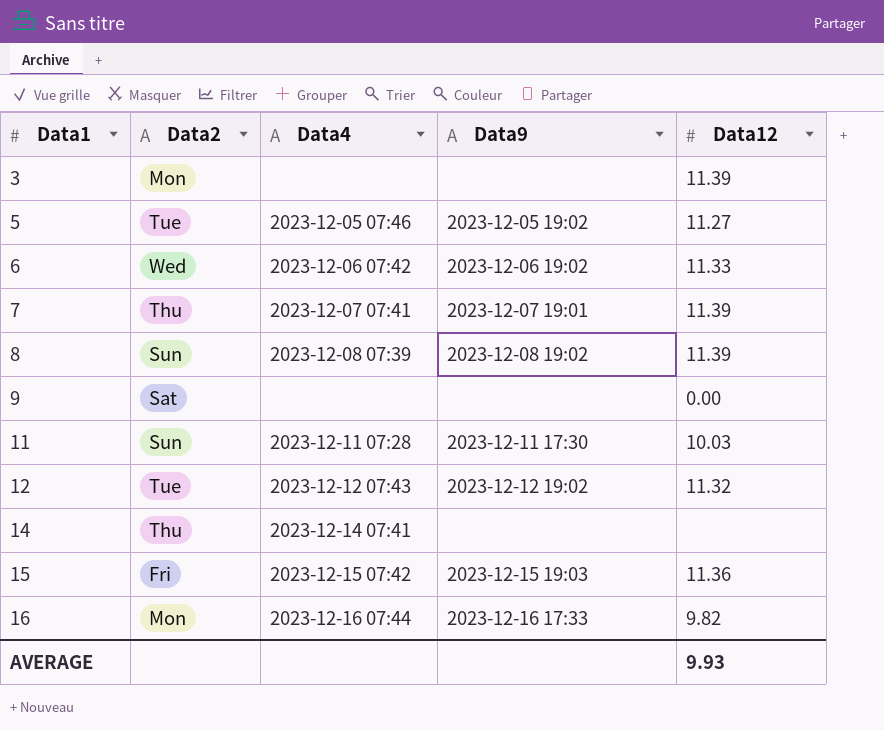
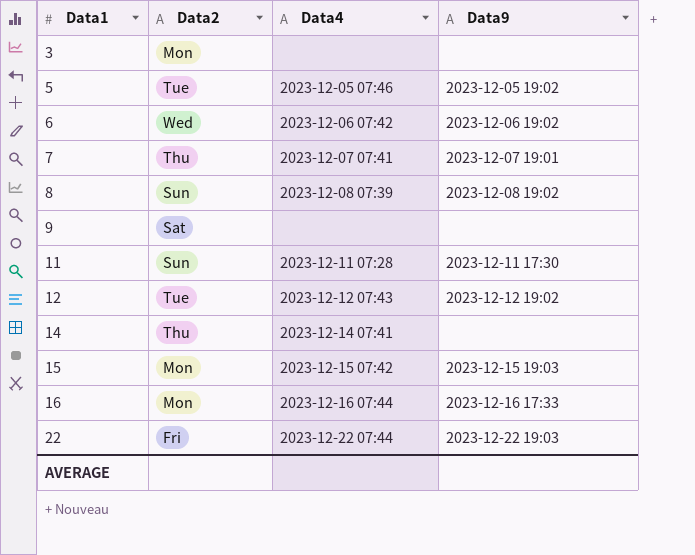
column Data12 | position: 5 -> none
15 | Data2: Fri -> Mon
row 22: none -> Fri | 2023-12-22 07:44 | 2023-12-22 19:03

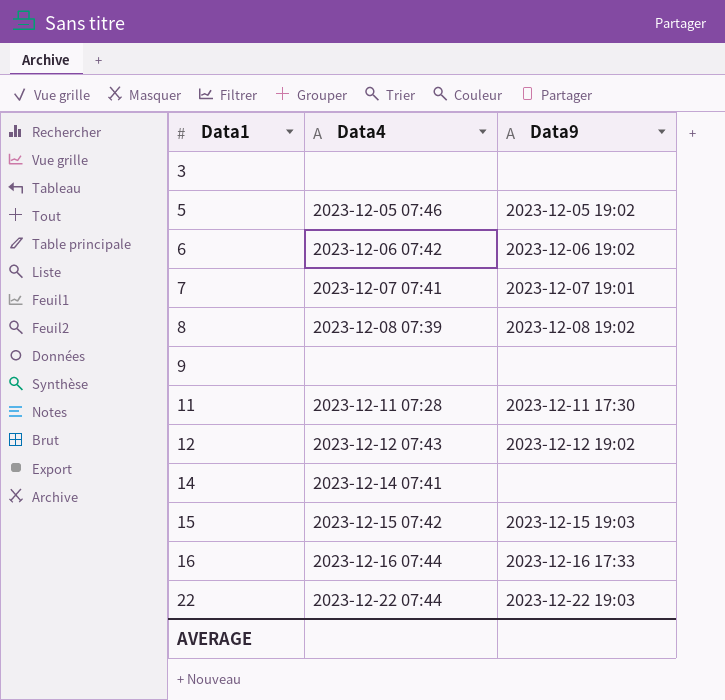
column Data2 | position: 2 -> none

